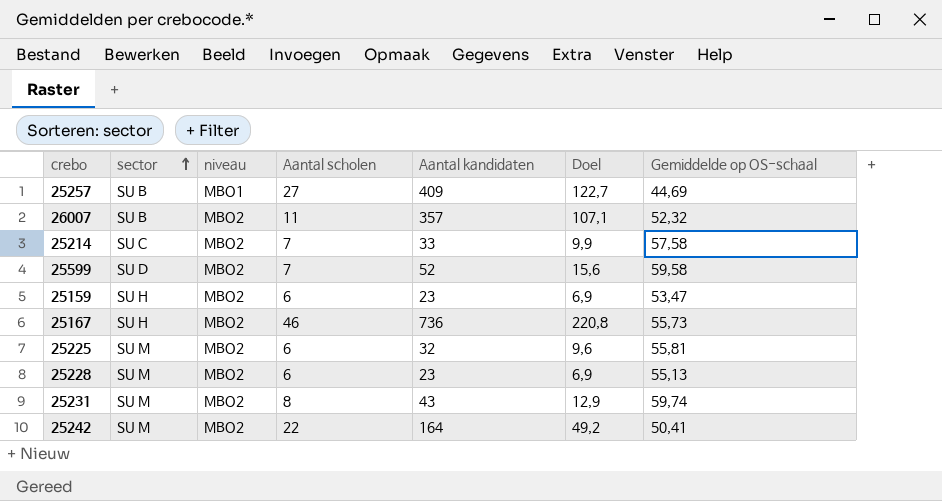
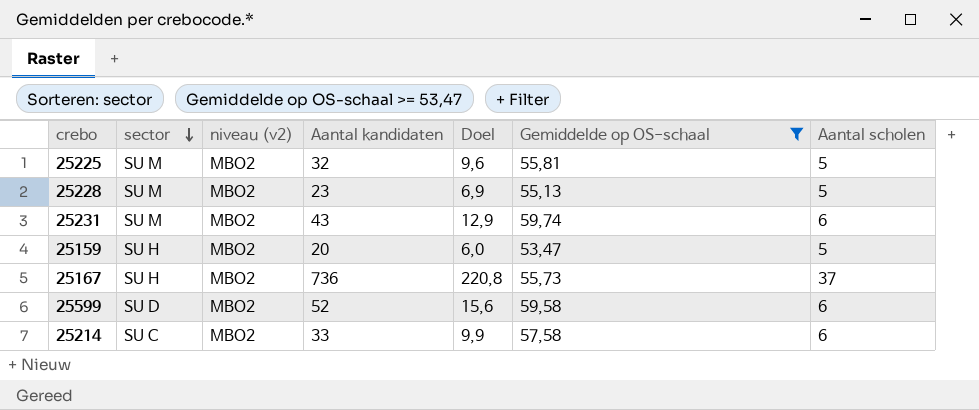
filter: none -> Gemiddelde op OS-schaal >= 53,47
row order: sector ascending -> sector descending
column name: niveau -> niveau (v2)
column Aantal scholen | position: 4 -> 7
25225 | Aantal scholen: 6 -> 5
25228 | Aantal scholen: 6 -> 5
25231 | Aantal scholen: 8 -> 6
25159 | Aantal kandidaten: 23 -> 20
25159 | Doel: 6,9 -> 6,0
25159 | Aantal scholen: 6 -> 5
25167 | Aantal scholen: 46 -> 37
25599 | Aantal scholen: 7 -> 6
25214 | Aantal scholen: 7 -> 6

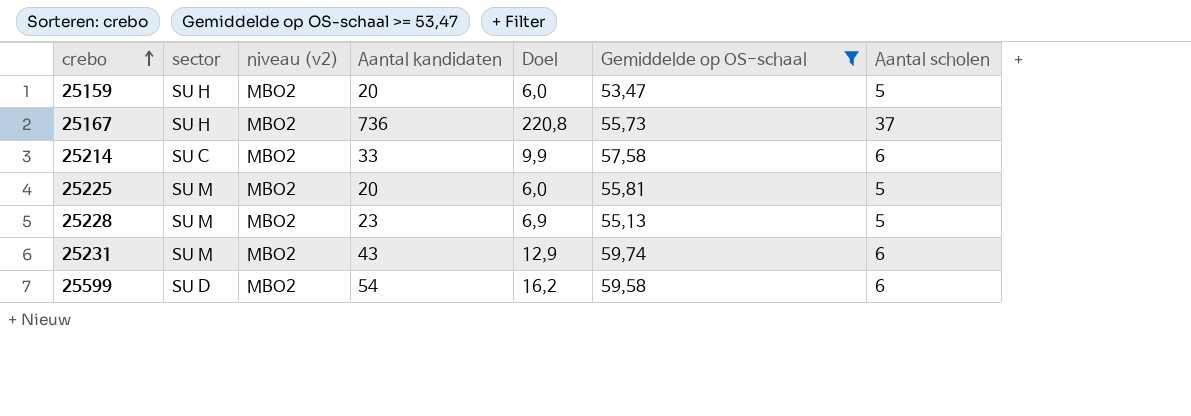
row order: sector descending -> crebo ascending
25225 | Aantal kandidaten: 32 -> 20
25225 | Doel: 9,6 -> 6,0
25599 | Aantal kandidaten: 52 -> 54
25599 | Doel: 15,6 -> 16,2

